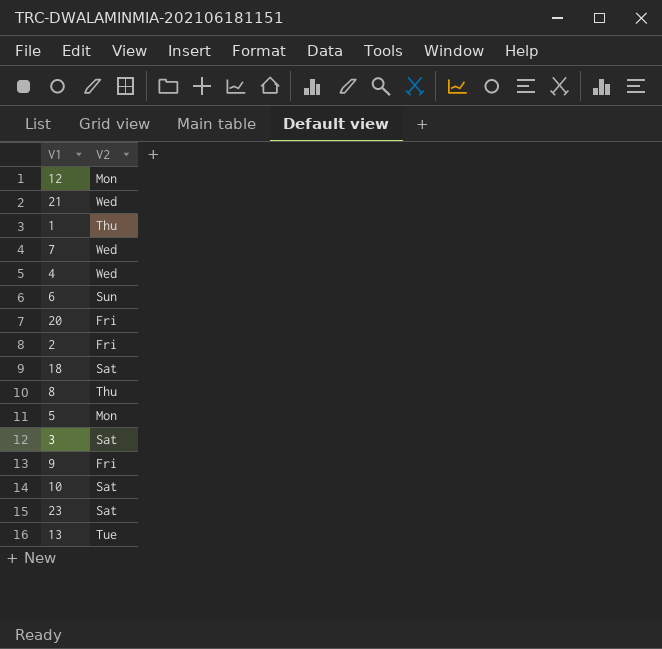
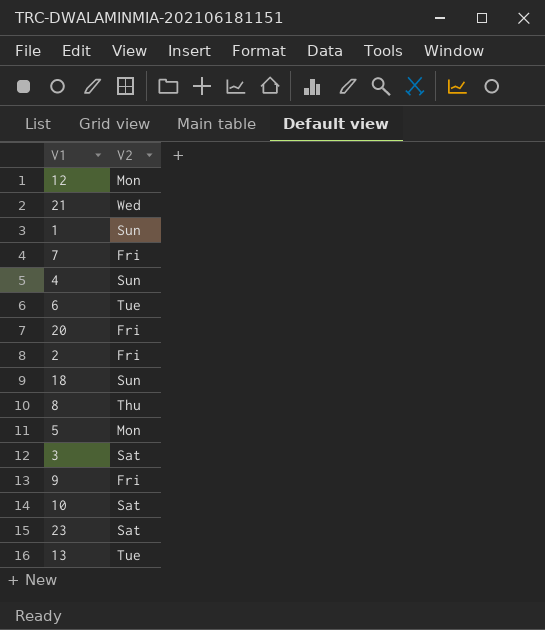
1 | V2: Thu -> Sun
7 | V2: Wed -> Fri
4 | V2: Wed -> Sun
6 | V2: Sun -> Tue
18 | V2: Sat -> Sun

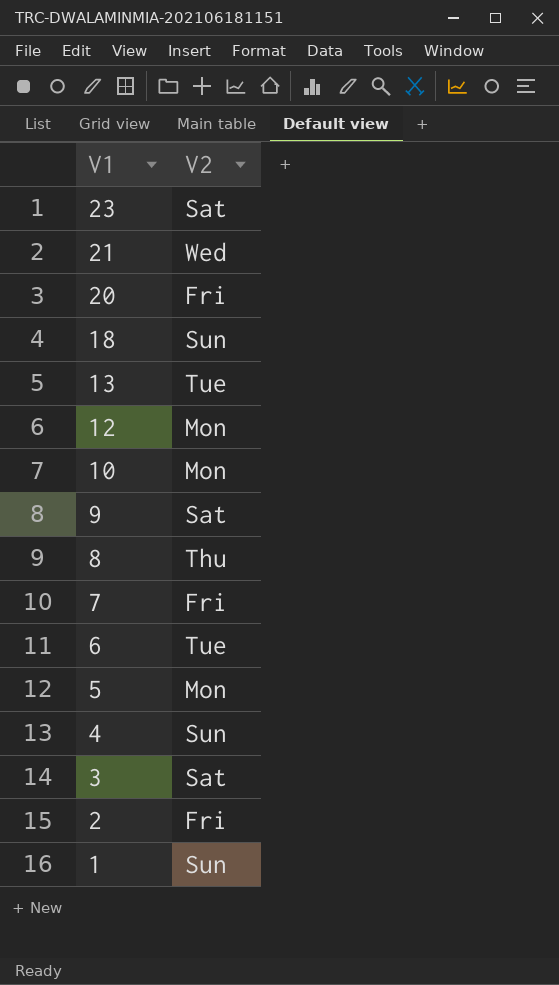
row order: none -> V1 descending
10 | V2: Sat -> Mon
9 | V2: Fri -> Sat

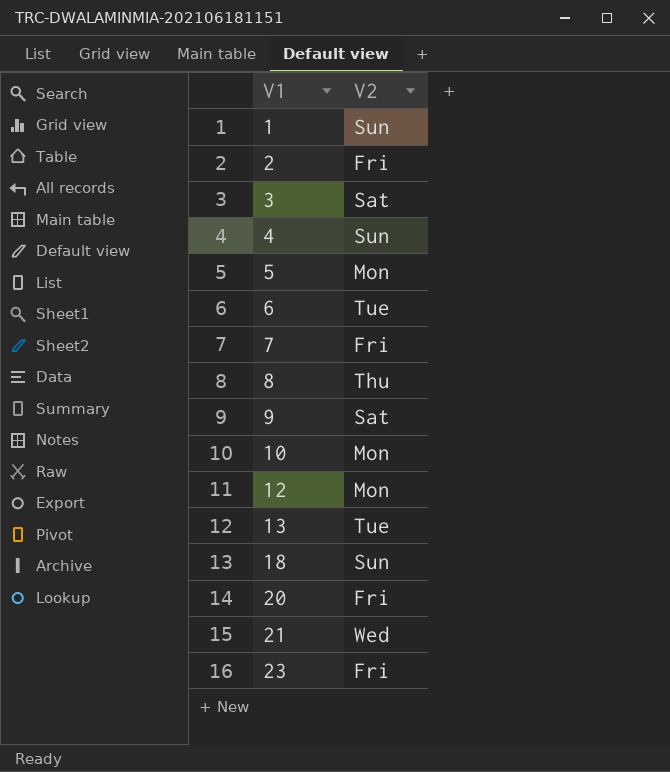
row order: V1 descending -> V1 ascending
23 | V2: Sat -> Fri

